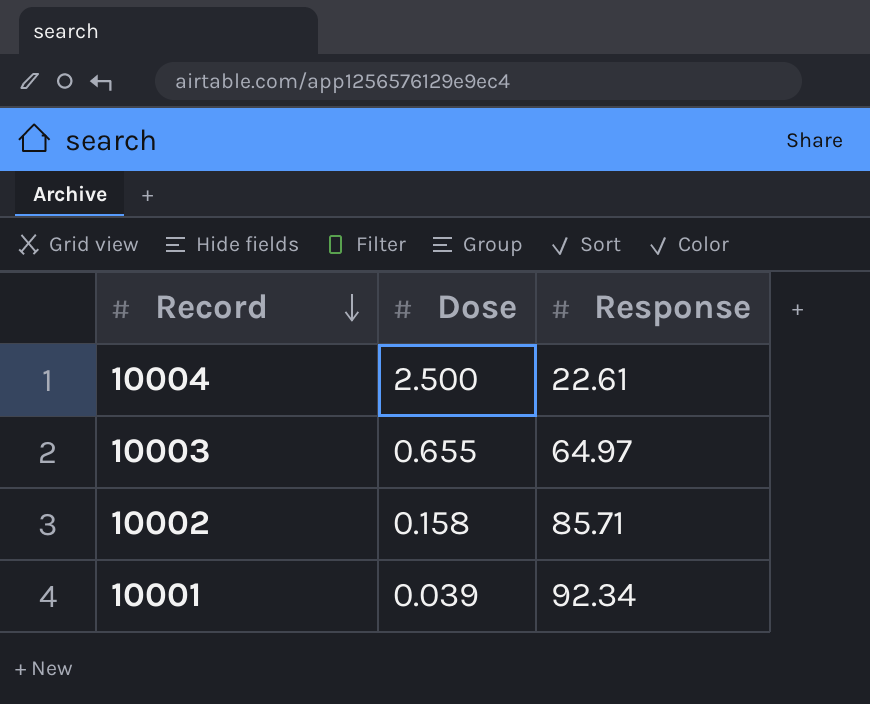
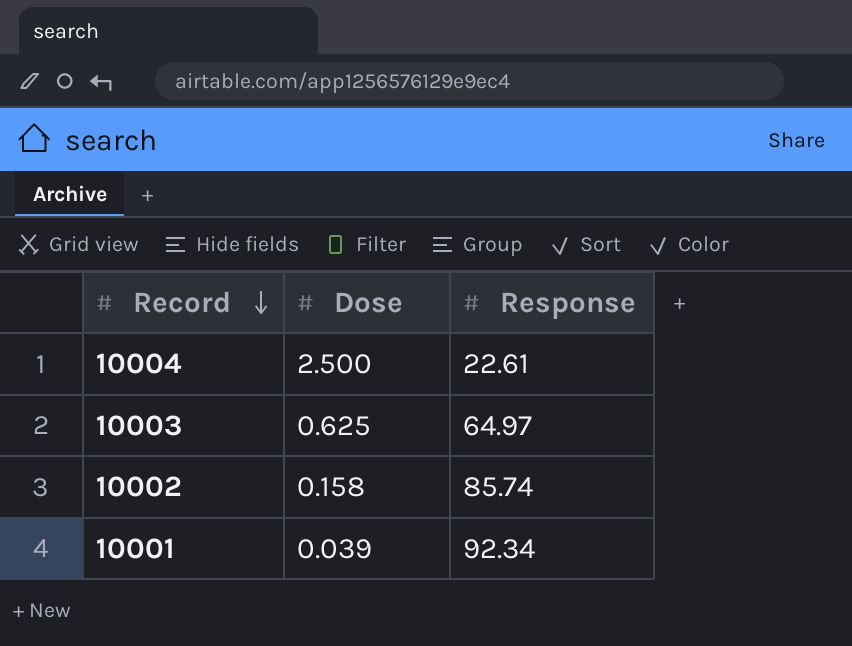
10003 | Dose: 0.655 -> 0.625
10002 | Response: 85.71 -> 85.74

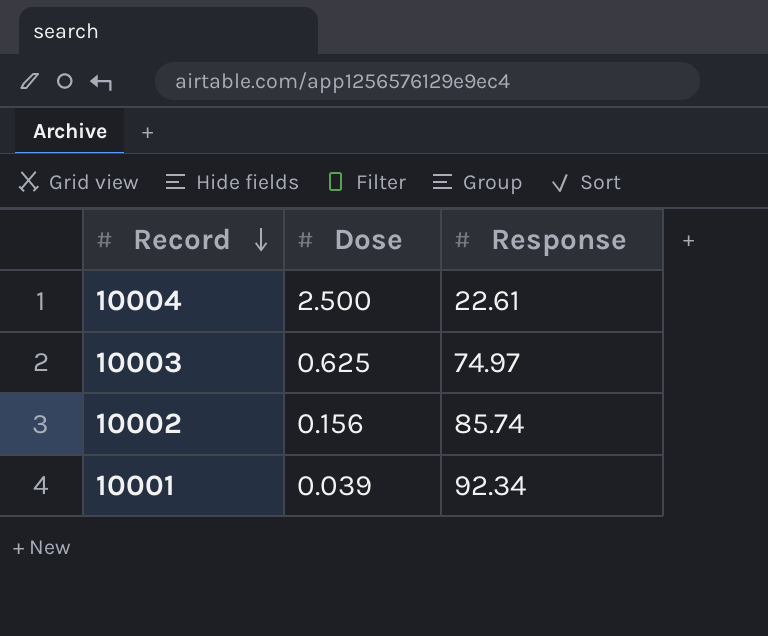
10003 | Response: 64.97 -> 74.97
10002 | Dose: 0.158 -> 0.156

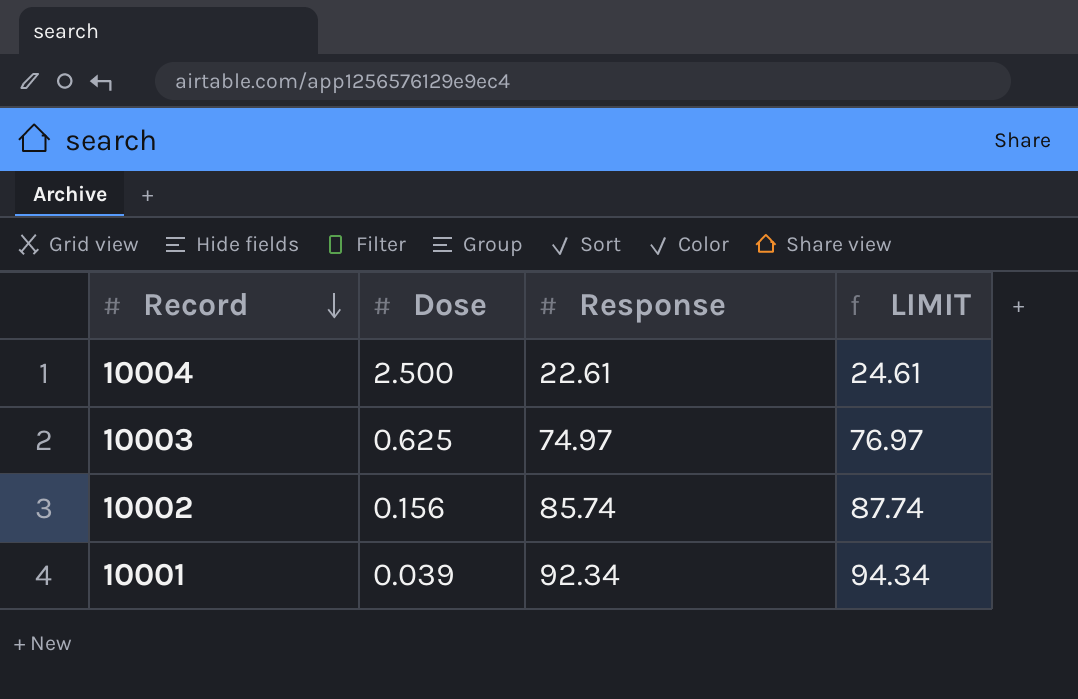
column LIMIT | formula: none -> [Response] + 2

